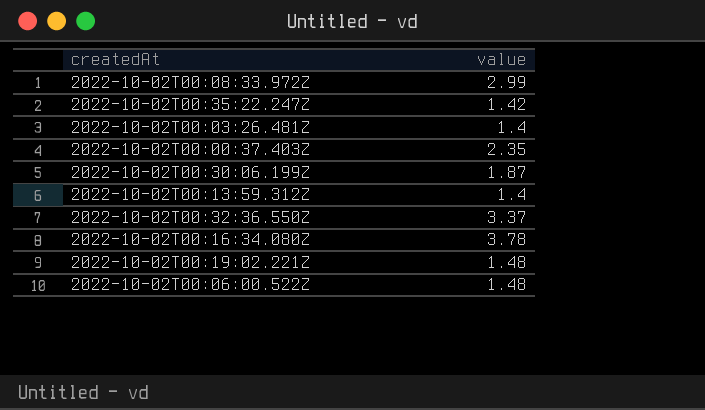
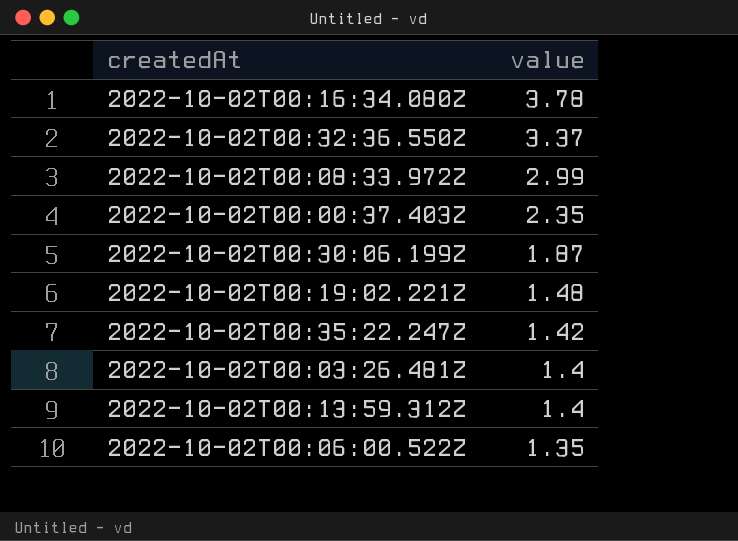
row order: none -> value descending
2022-10-02T00:06:00.522Z | value: 1.48 -> 1.35

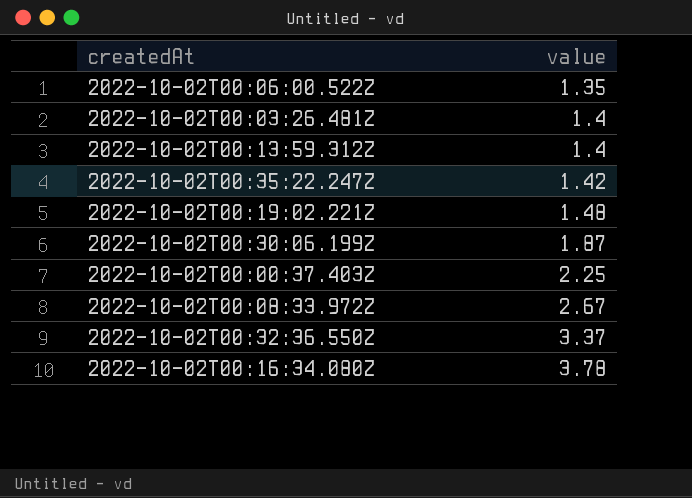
row order: value descending -> value ascending
2022-10-02T00:00:37.403Z | value: 2.35 -> 2.25
2022-10-02T00:08:33.972Z | value: 2.99 -> 2.67

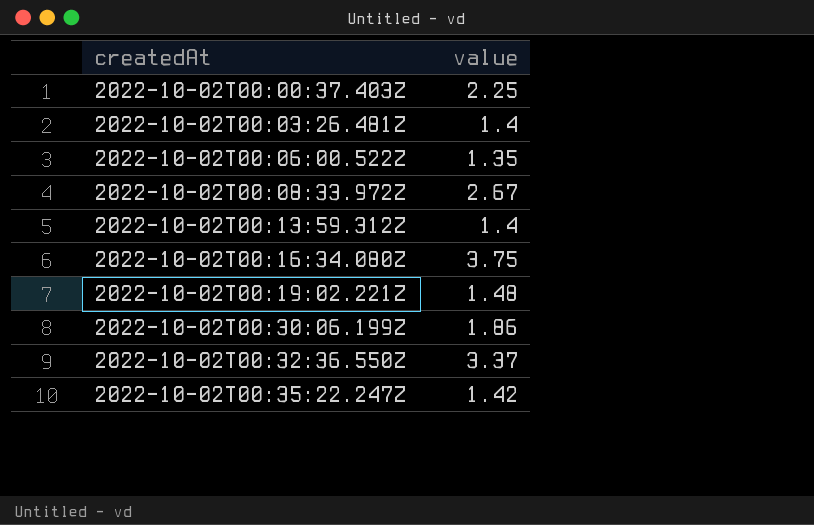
row order: value ascending -> createdAt ascending
2022-10-02T00:16:34.080Z | value: 3.78 -> 3.75
2022-10-02T00:30:06.199Z | value: 1.87 -> 1.86

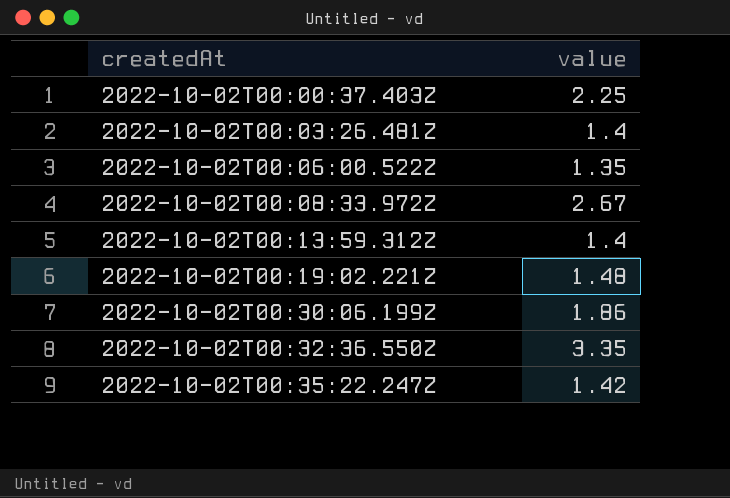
row 2022-10-02T00:16:34.080Z: 3.75 -> none
2022-10-02T00:32:36.550Z | value: 3.37 -> 3.35

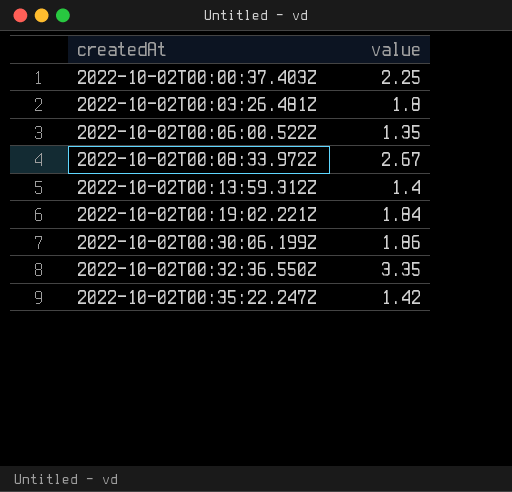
2022-10-02T00:03:26.481Z | value: 1.4 -> 1.8
2022-10-02T00:19:02.221Z | value: 1.48 -> 1.84

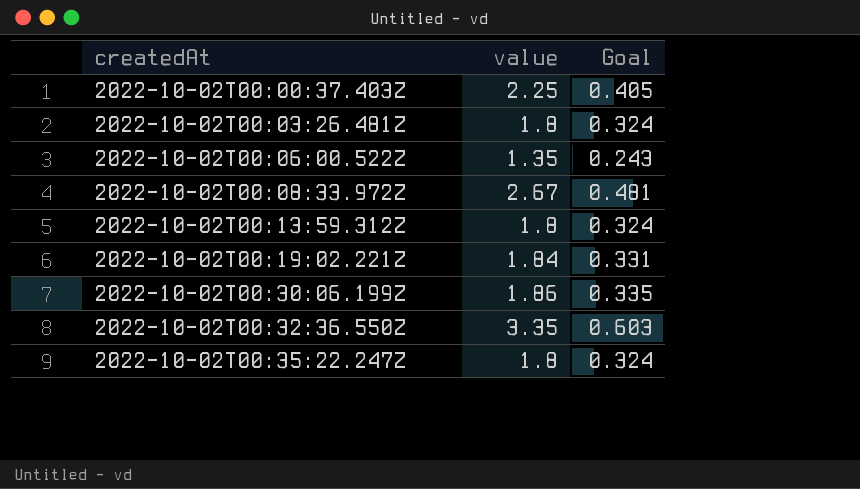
column Goal | formula: none -> [value] * 0.18
2022-10-02T00:13:59.312Z | value: 1.4 -> 1.8
2022-10-02T00:35:22.247Z | value: 1.42 -> 1.8

